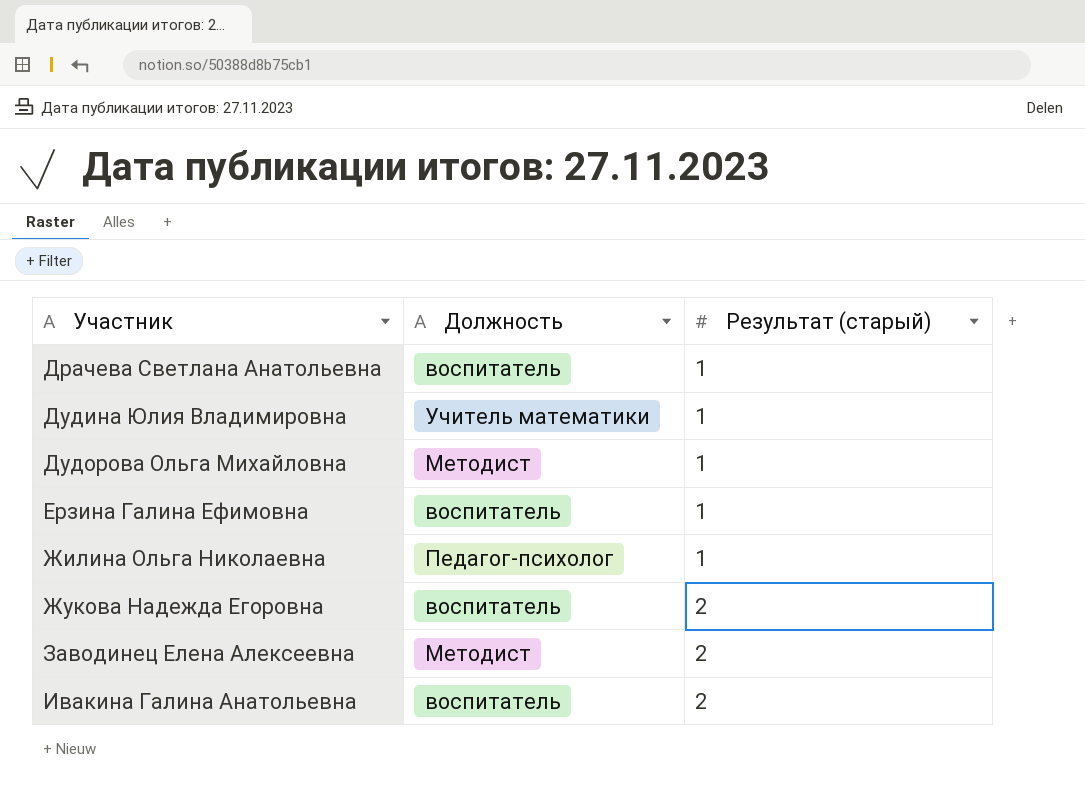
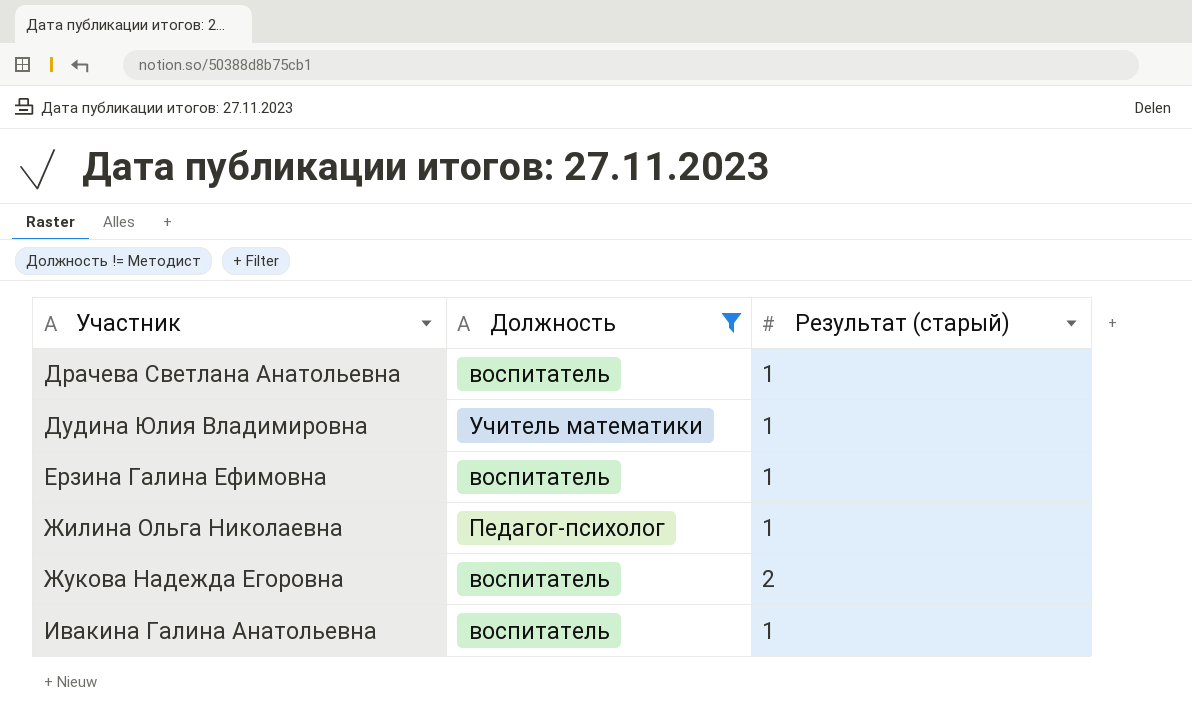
filter: none -> Должность != Методист
Ивакина Галина Анатольевна | Результат (старый): 2 -> 1

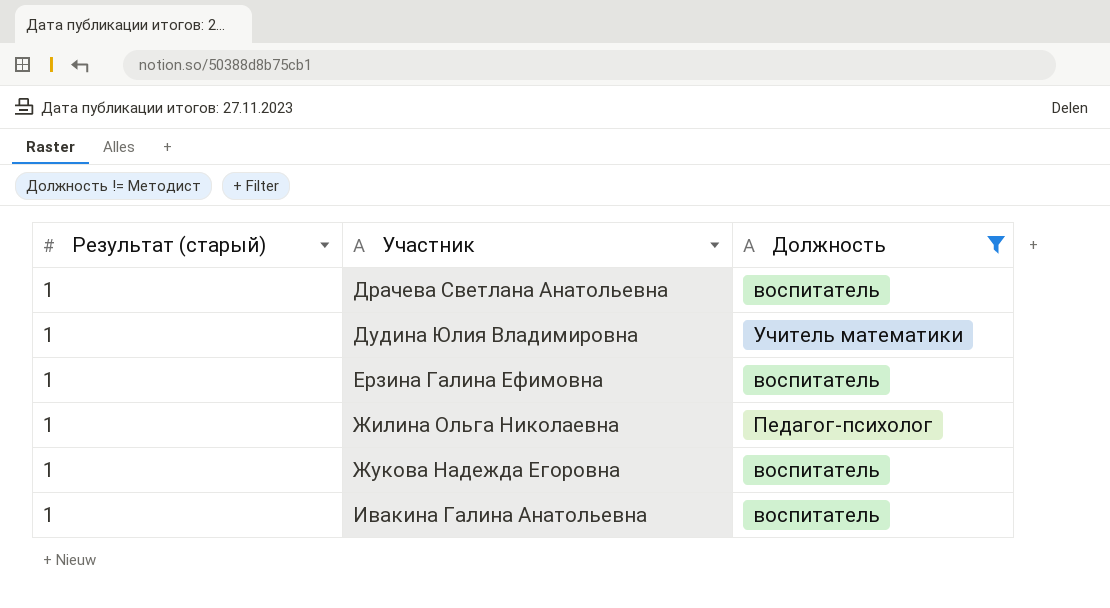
column Результат (старый) | position: 3 -> 1
Жукова Надежда Егоровна | Результат (старый): 2 -> 1

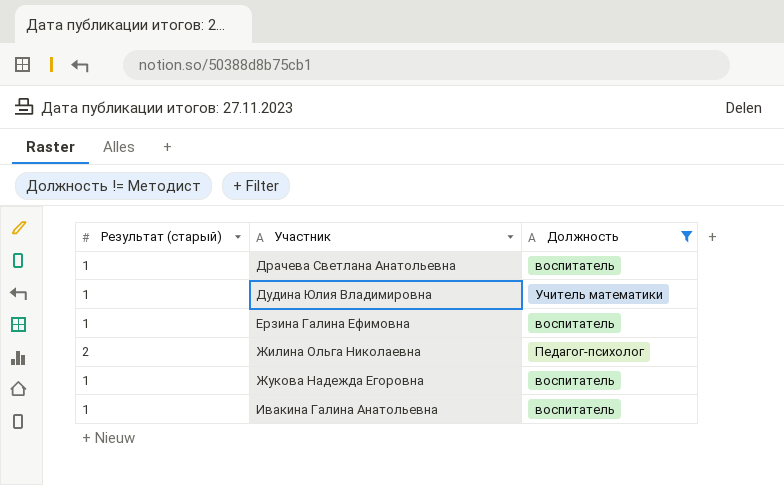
Жилина Ольга Николаевна | Результат (старый): 1 -> 2

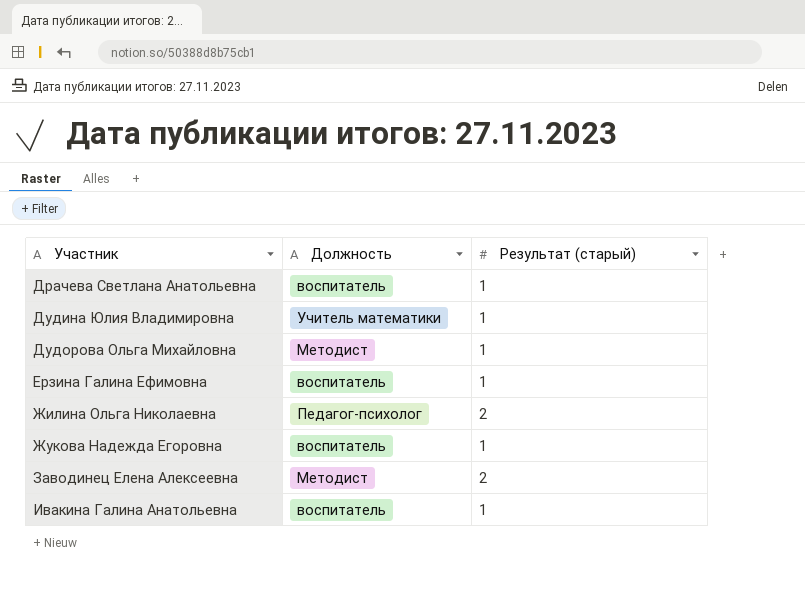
filter: Должность != Методист -> none
column Результат (старый) | position: 1 -> 3

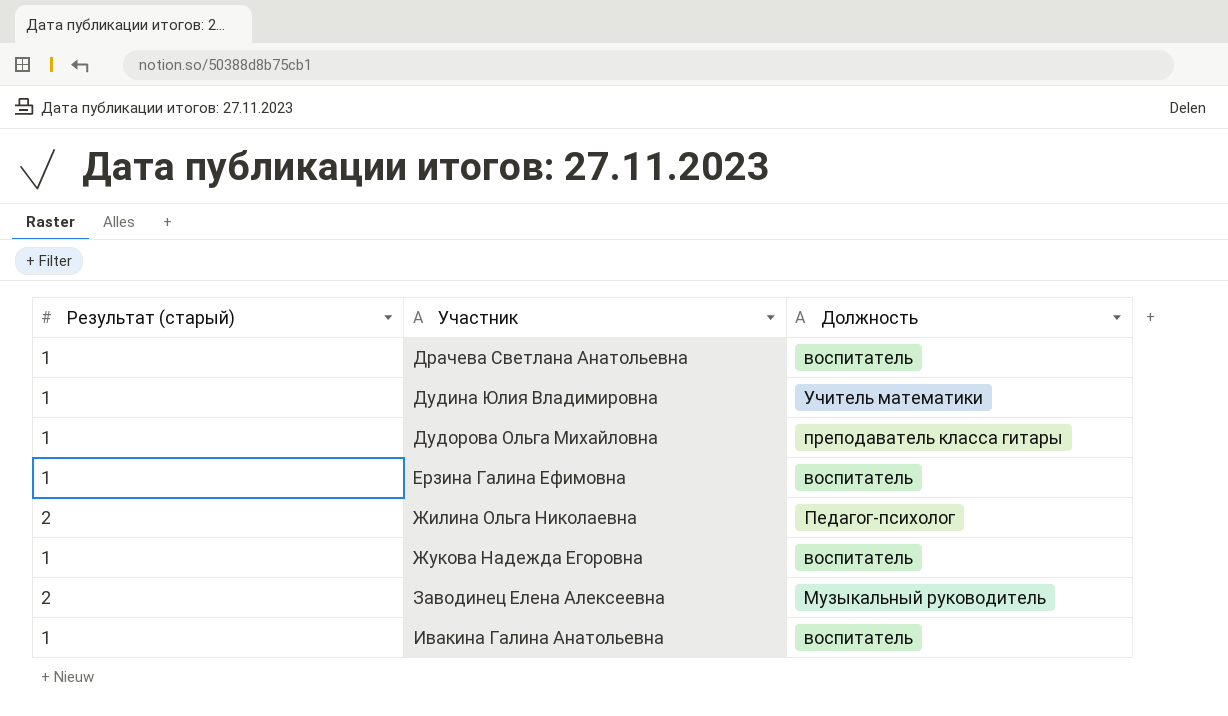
column Результат (старый) | position: 3 -> 1
Дудорова Ольга Михайловна | Должность: Методист -> преподаватель класса гитары
Заводинец Елена Алексеевна | Должность: Методист -> Музыкальный руководитель

